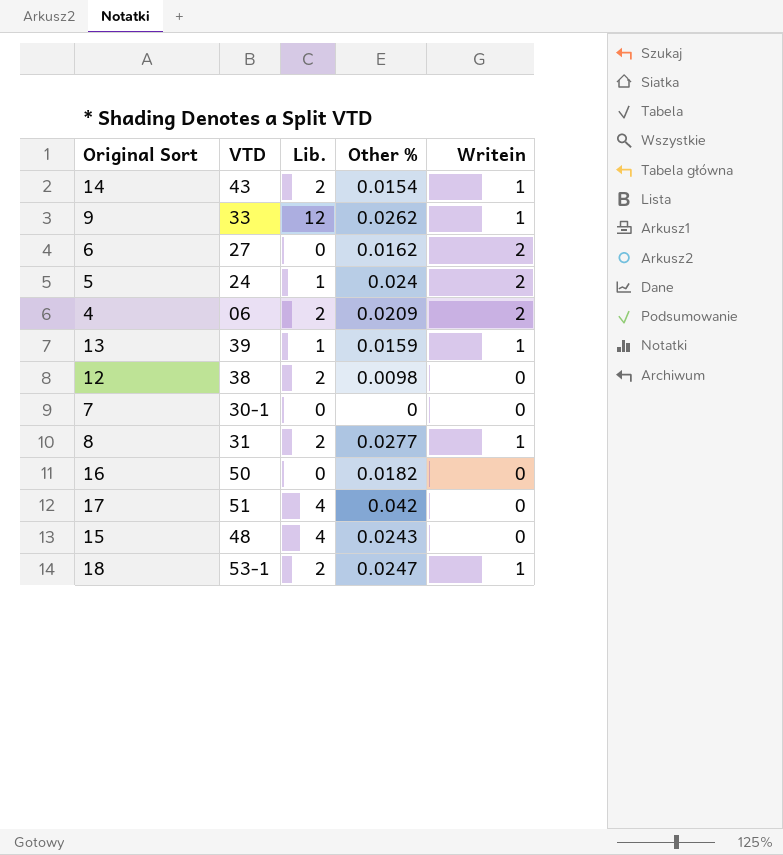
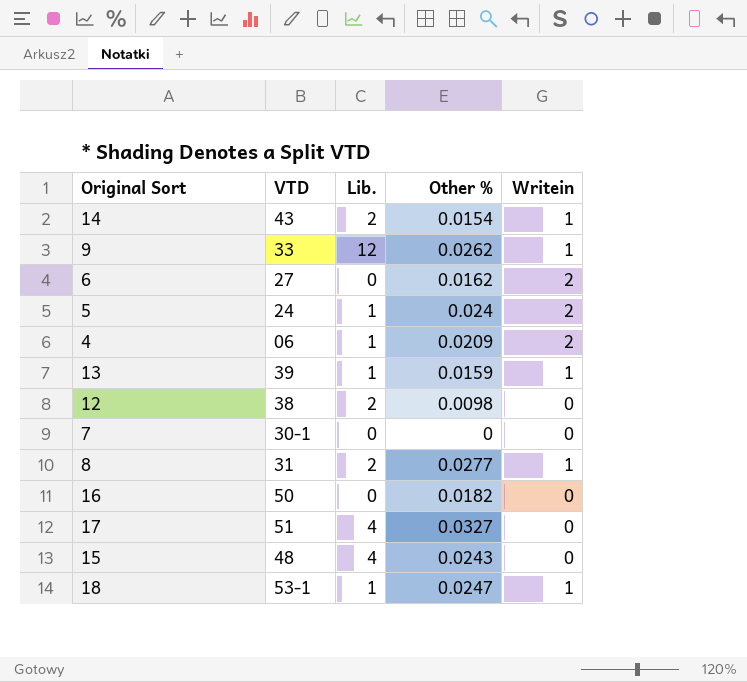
4 | Lib.: 2 -> 1
17 | Other %: 0.042 -> 0.0327
18 | Lib.: 2 -> 1

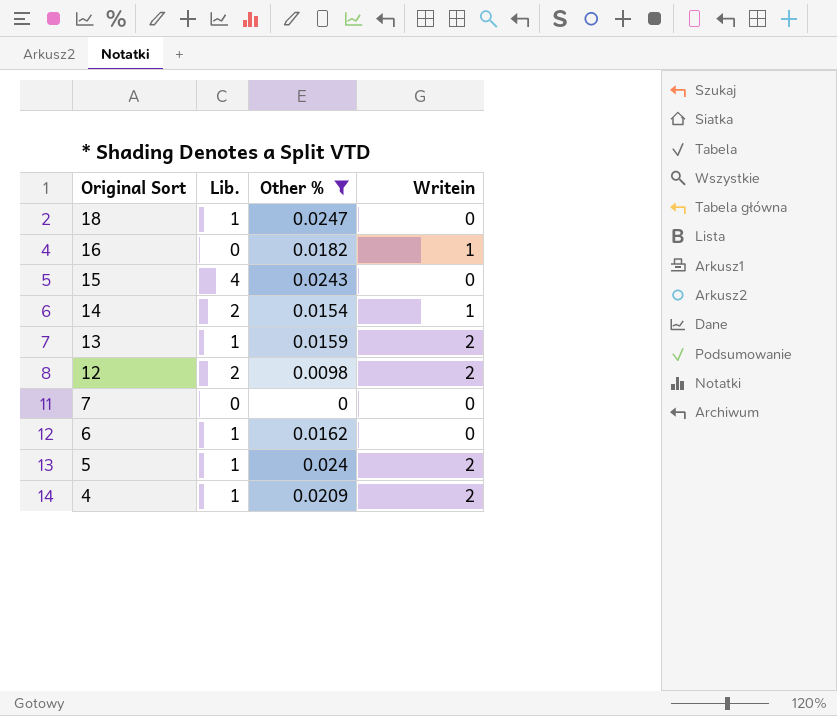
filter: none -> Other % <= 0.0247
row order: none -> Original Sort descending
column VTD | position: 2 -> none
18 | Writein: 1 -> 0
16 | Writein: 0 -> 1
13 | Writein: 1 -> 2
12 | Writein: 0 -> 2
6 | Lib.: 0 -> 1
6 | Writein: 2 -> 0

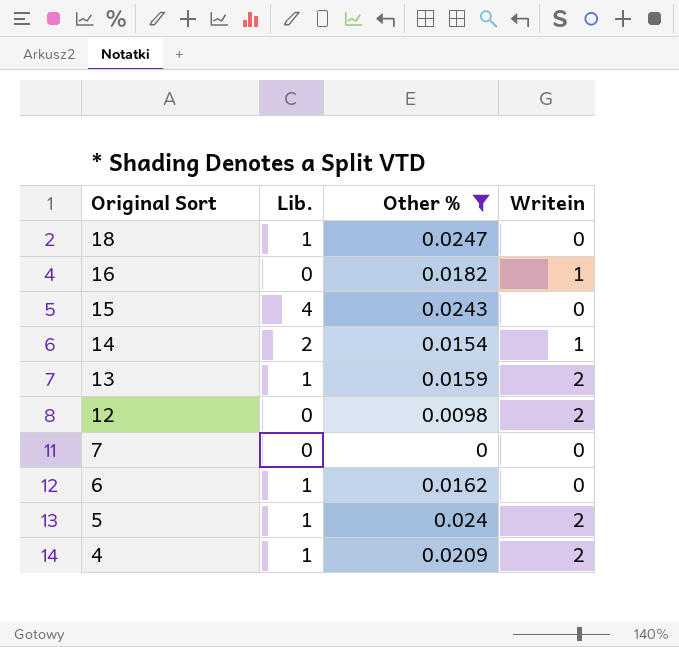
12 | Lib.: 2 -> 0

